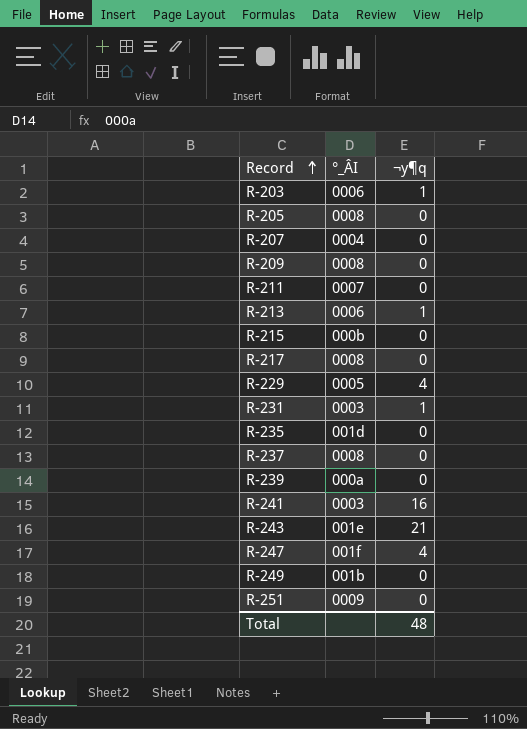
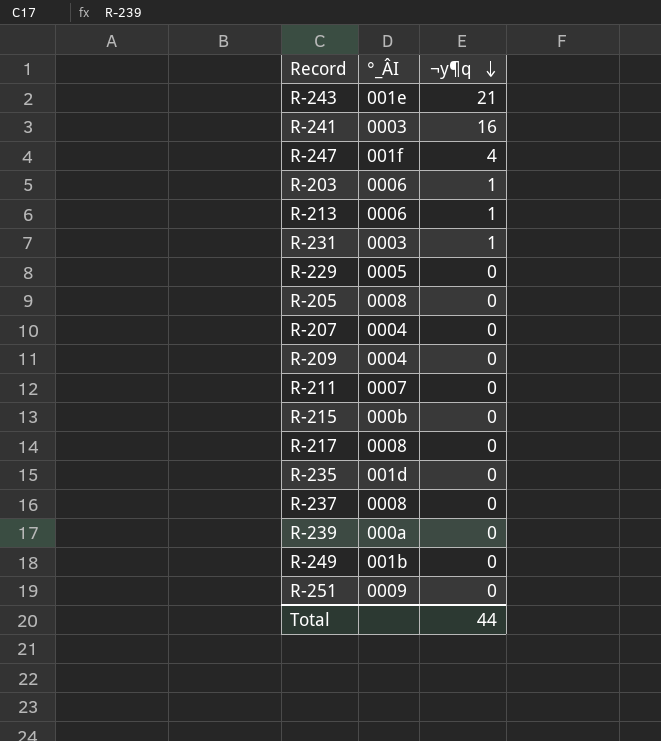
row order: Record ascending -> ¬y¶q descending
R-229 | ¬y¶q: 4 -> 0
R-209 | °_ÂI: 0008 -> 0004
Total | ¬y¶q: 48 -> 44

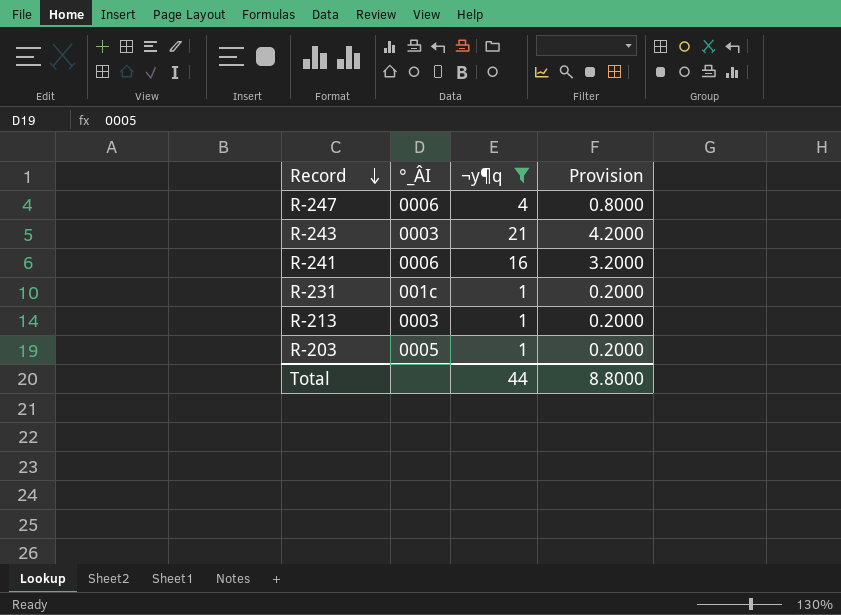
filter: none -> ¬y¶q != 0
row order: ¬y¶q descending -> Record descending
column Provision | formula: none -> [¬y¶q] * 0.2
R-247 | °_ÂI: 001f -> 0006
R-243 | °_ÂI: 001e -> 0003
R-241 | °_ÂI: 0003 -> 0006
R-231 | °_ÂI: 0003 -> 001c
R-213 | °_ÂI: 0006 -> 0003
R-203 | °_ÂI: 0006 -> 0005

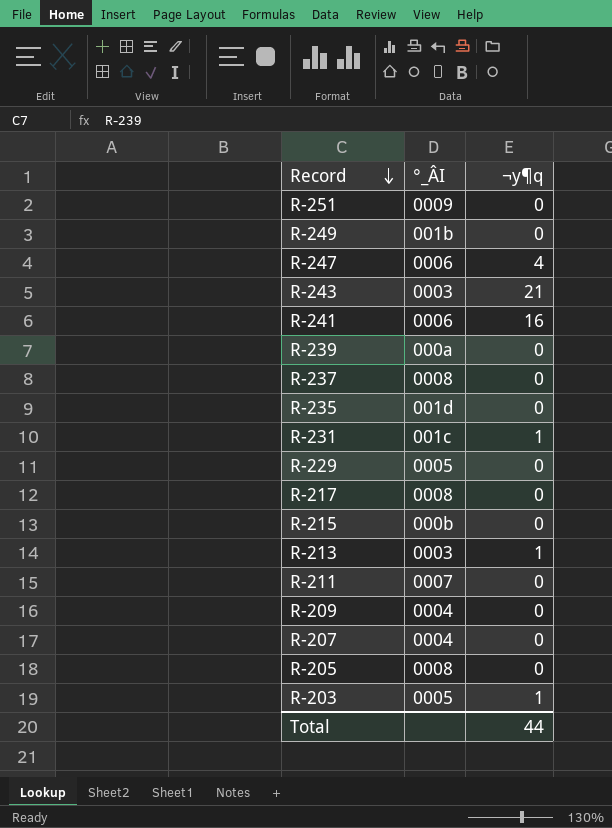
filter: ¬y¶q != 0 -> none
column Provision | formula: [¬y¶q] * 0.2 -> none

